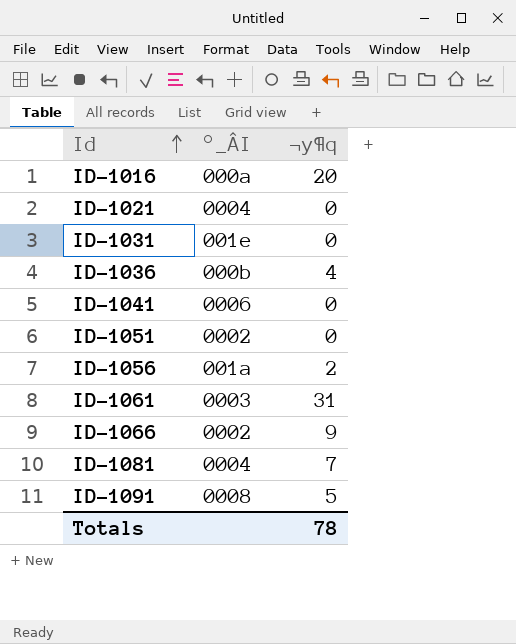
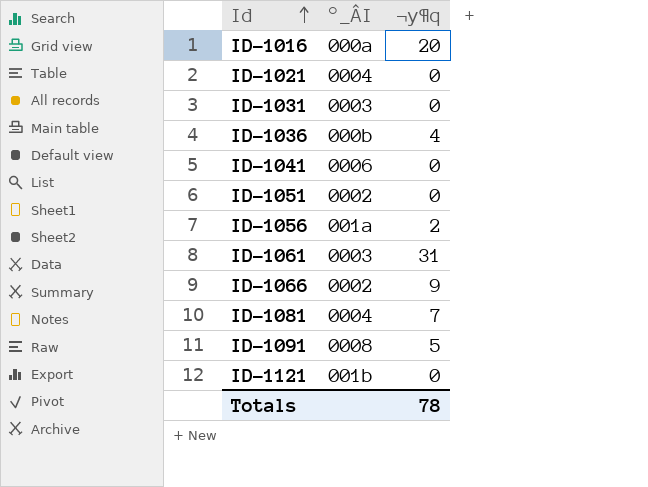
ID-1031 | °_ÂI: 001e -> 0003
row ID-1121: none -> 001b | 0

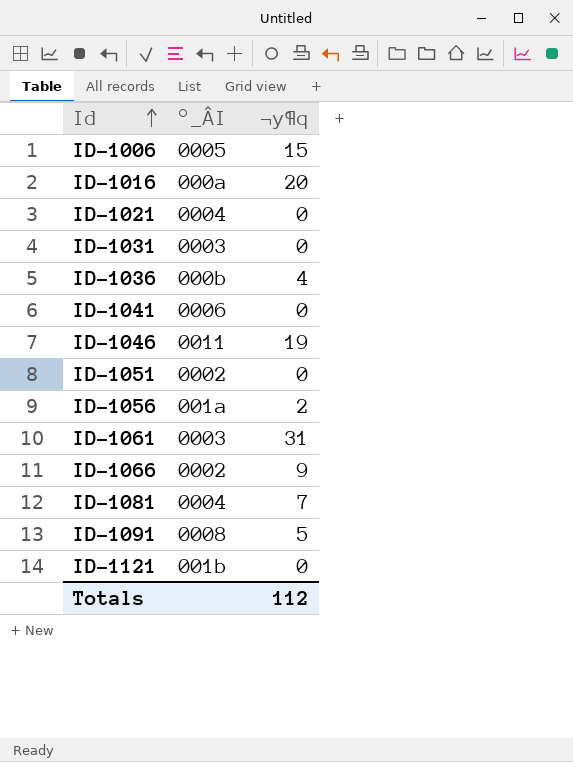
row ID-1006: none -> 0005 | 15
row ID-1046: none -> 0011 | 19
Totals | ¬y¶q: 78 -> 112

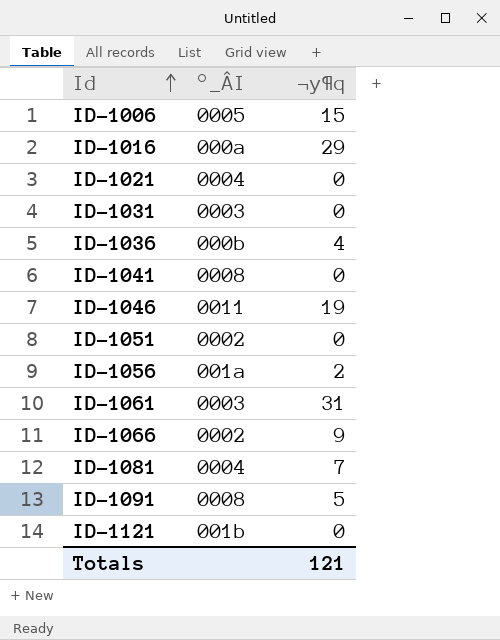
ID-1016 | ¬y¶q: 20 -> 29
ID-1041 | °_ÂI: 0006 -> 0008
Totals | ¬y¶q: 112 -> 121

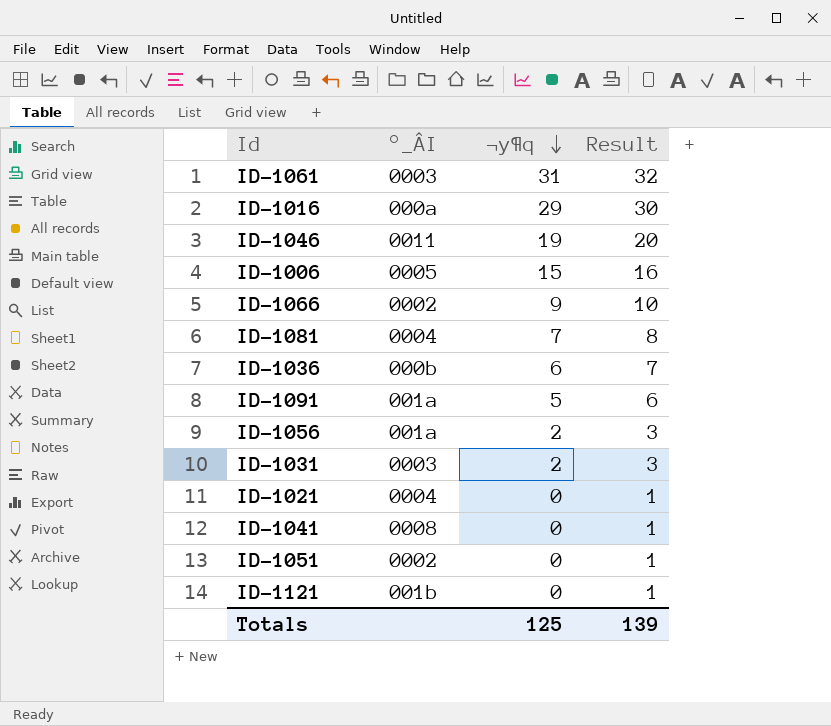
row order: Id ascending -> ¬y¶q descending
column Result | formula: none -> [¬y¶q] + 1
ID-1036 | ¬y¶q: 4 -> 6
ID-1091 | °_ÂI: 0008 -> 001a
ID-1031 | ¬y¶q: 0 -> 2
Totals | ¬y¶q: 121 -> 125

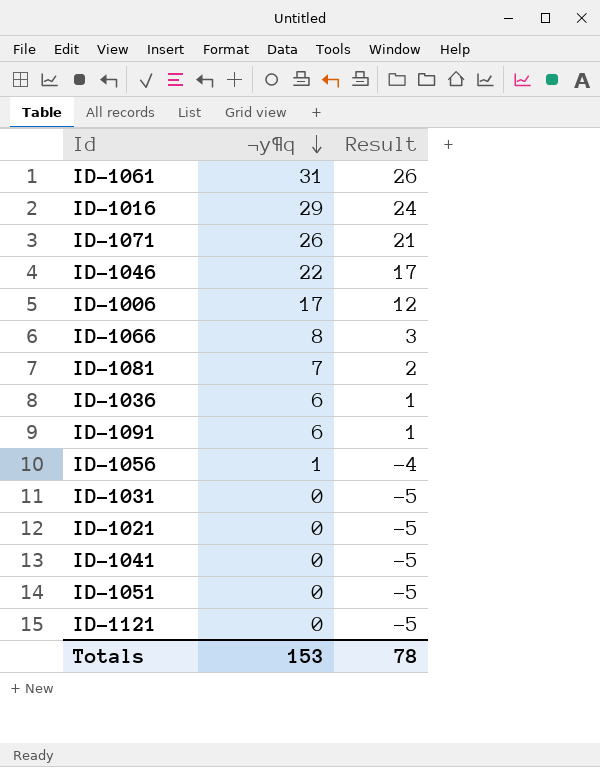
column °_ÂI | position: 2 -> none
column Result | formula: [¬y¶q] + 1 -> [¬y¶q] - 5
row ID-1071: none -> 26 | 21
ID-1046 | ¬y¶q: 19 -> 22
ID-1006 | ¬y¶q: 15 -> 17
ID-1066 | ¬y¶q: 9 -> 8
ID-1091 | ¬y¶q: 5 -> 6
ID-1056 | ¬y¶q: 2 -> 1
ID-1031 | ¬y¶q: 2 -> 0
Totals | ¬y¶q: 125 -> 153
Totals | Result: 139 -> 78

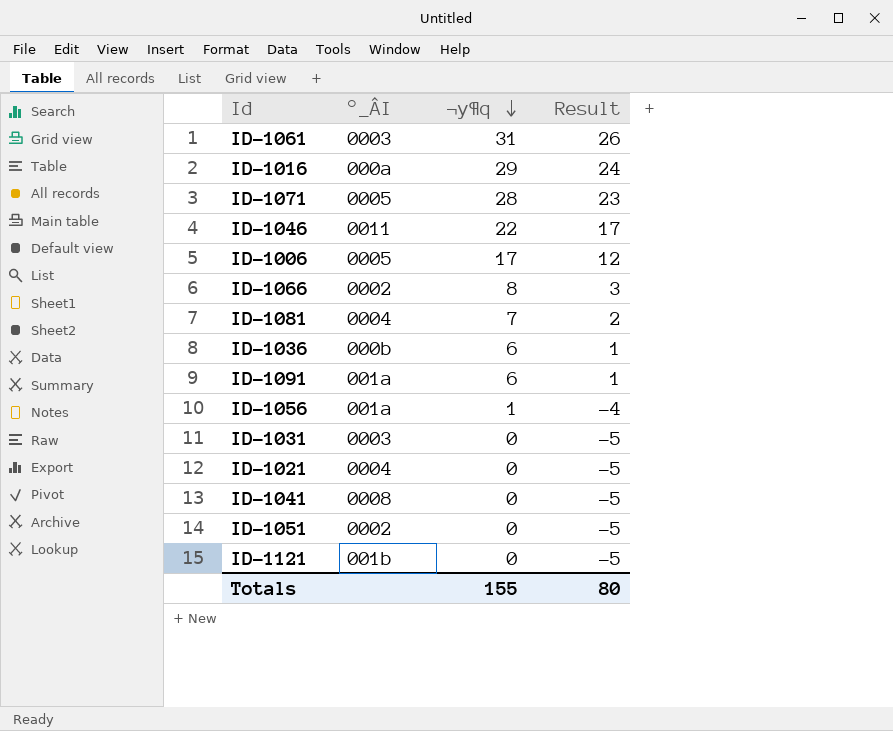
column °_ÂI | position: none -> 2
ID-1071 | ¬y¶q: 26 -> 28
ID-1071 | Result: 21 -> 23
Totals | ¬y¶q: 153 -> 155
Totals | Result: 78 -> 80

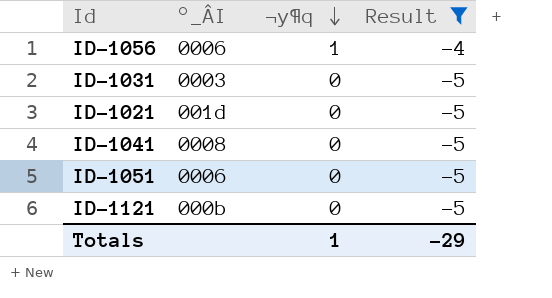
filter: none -> Result <= -4
ID-1056 | °_ÂI: 001a -> 0006
ID-1021 | °_ÂI: 0004 -> 001d
ID-1051 | °_ÂI: 0002 -> 0006
ID-1121 | °_ÂI: 001b -> 000b
Totals | ¬y¶q: 155 -> 1
Totals | Result: 80 -> -29

